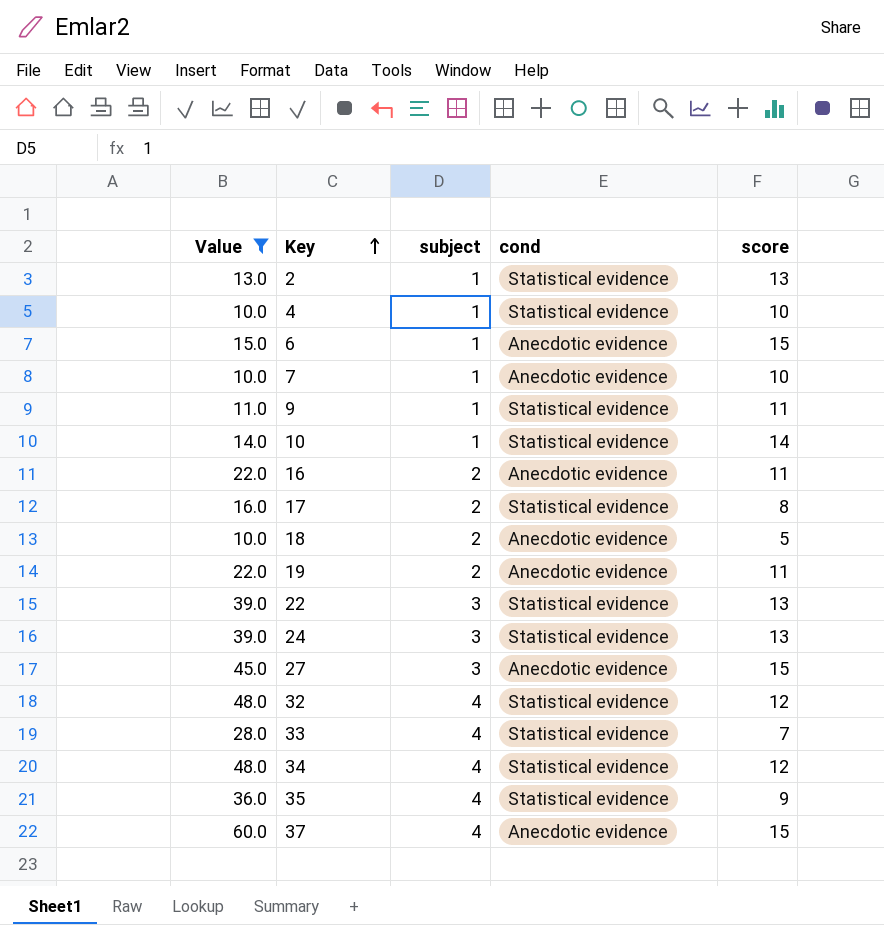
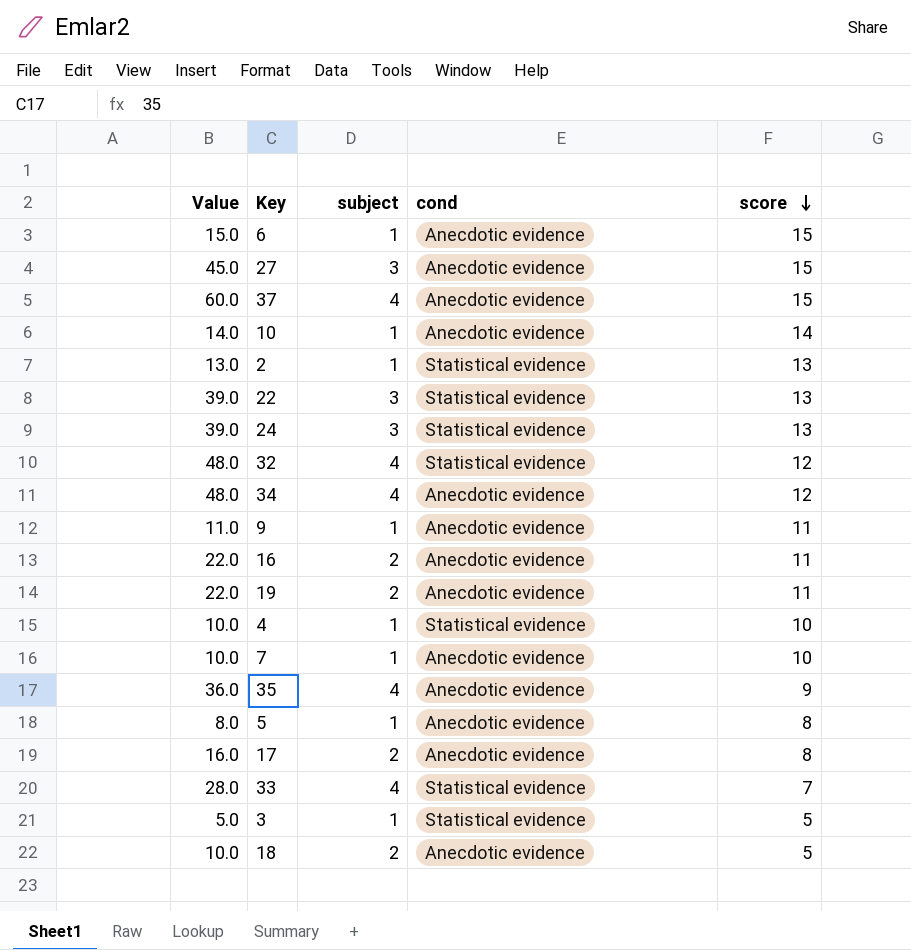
filter: Value >= 10.0 -> none
row order: Key ascending -> score descending
10 | cond: Statistical evidence -> Anecdotic evidence
34 | cond: Statistical evidence -> Anecdotic evidence
9 | cond: Statistical evidence -> Anecdotic evidence
35 | cond: Statistical evidence -> Anecdotic evidence
17 | cond: Statistical evidence -> Anecdotic evidence

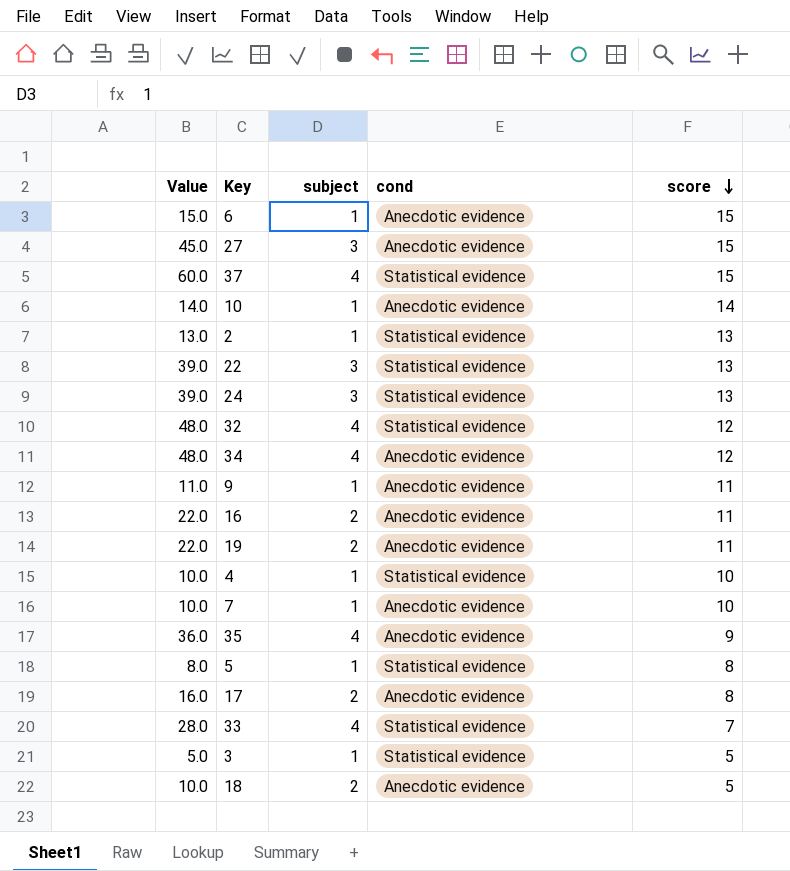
37 | cond: Anecdotic evidence -> Statistical evidence
5 | cond: Anecdotic evidence -> Statistical evidence

